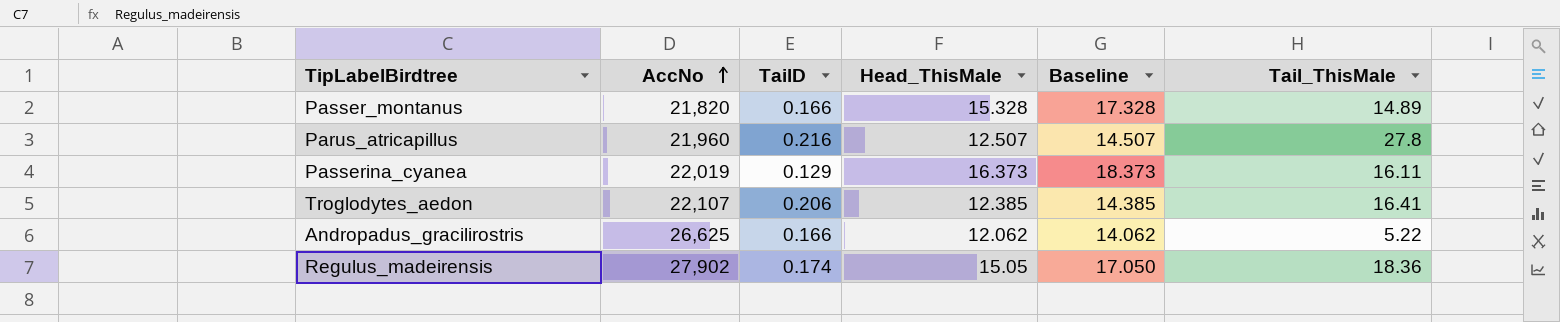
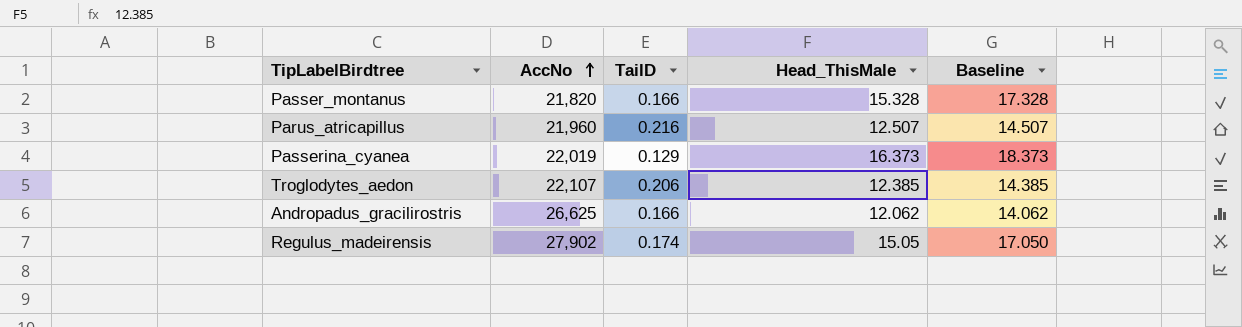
column Tail_ThisMale | position: 6 -> none

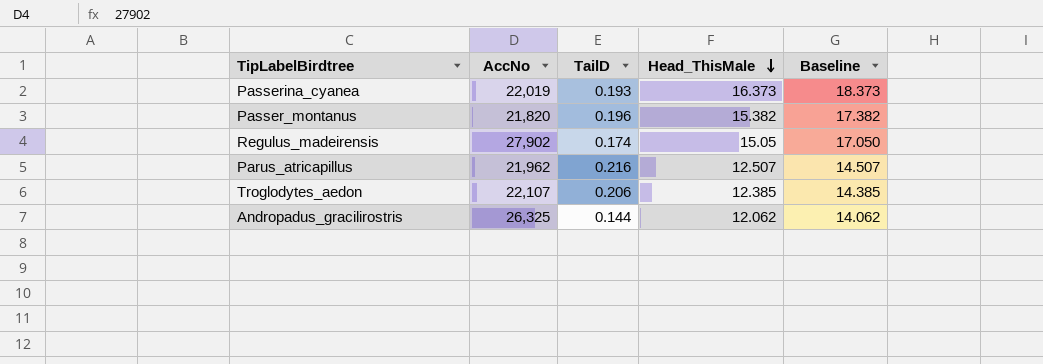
row order: AccNo ascending -> Head_ThisMale descending
Passerina_cyanea | TailD: 0.129 -> 0.193
Passer_montanus | TailD: 0.166 -> 0.196
Passer_montanus | Head_ThisMale: 15.328 -> 15.382
Passer_montanus | Baseline: 17.328 -> 17.382
Parus_atricapillus | AccNo: 21,960 -> 21,962
Andropadus_gracilirostris | AccNo: 26,625 -> 26,325
Andropadus_gracilirostris | TailD: 0.166 -> 0.144

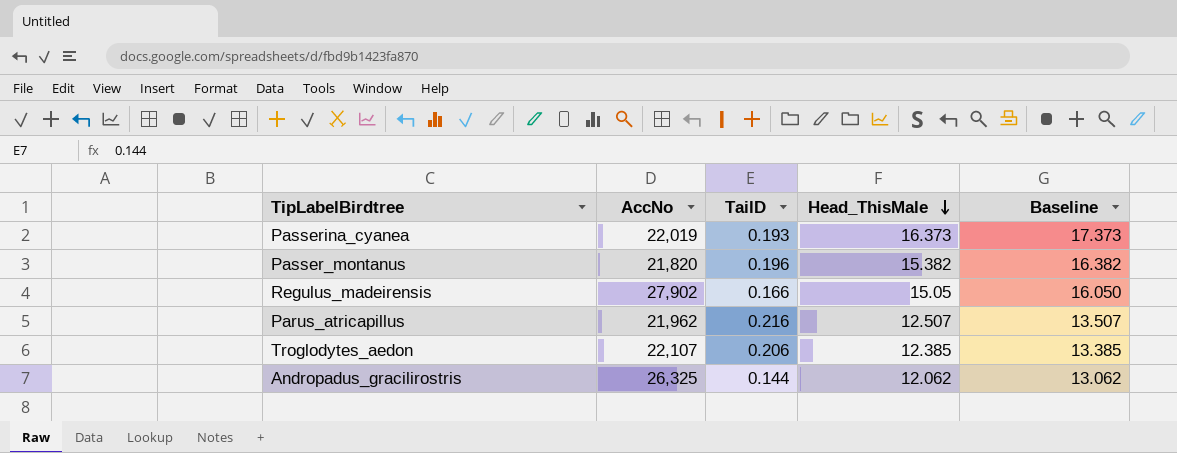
column Baseline | formula: [Head_ThisMale] + 2 -> [Head_ThisMale] + 1
Regulus_madeirensis | TailD: 0.174 -> 0.166

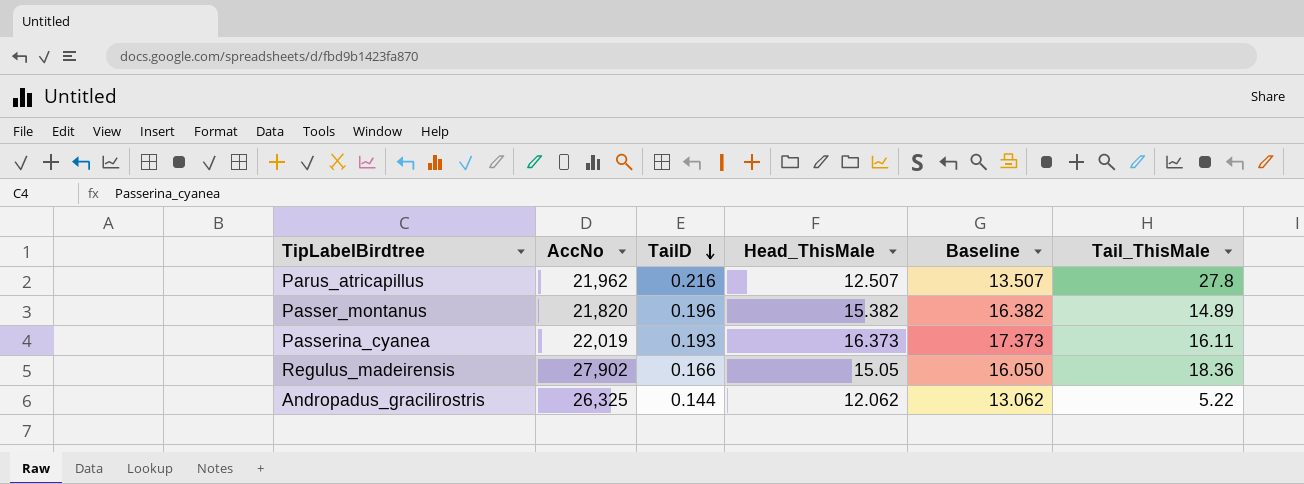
row order: Head_ThisMale descending -> TailD descending
column Tail_ThisMale | position: none -> 6
row Troglodytes_aedon: 22,107 | 0.206 | 12.385 | 13.385 -> none

